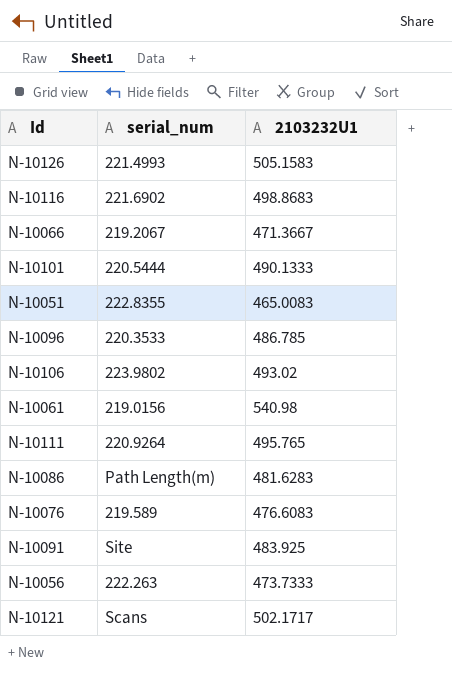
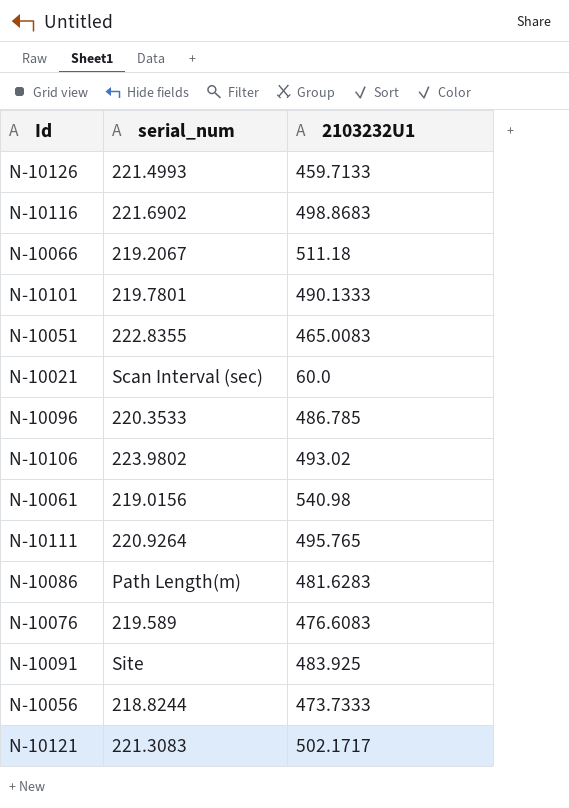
N-10126 | 2103232U1: 505.1583 -> 459.7133
N-10066 | 2103232U1: 471.3667 -> 511.18
N-10101 | serial_num: 220.5444 -> 219.7801
row N-10021: none -> Scan Interval (sec) | 60.0
N-10056 | serial_num: 222.263 -> 218.8244
N-10121 | serial_num: Scans -> 221.3083

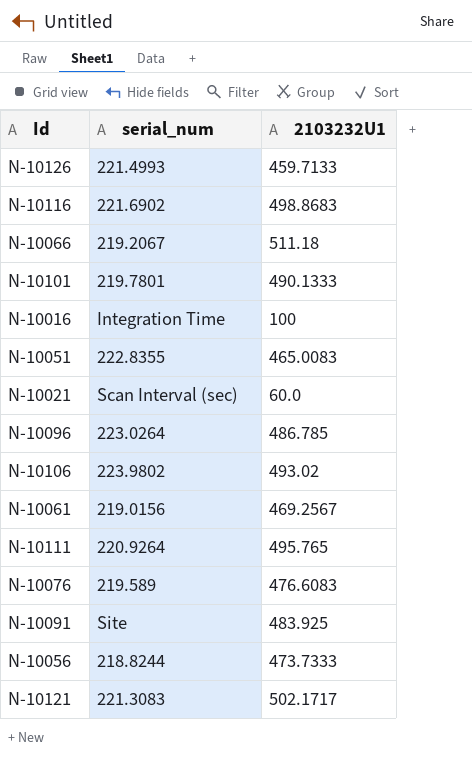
row N-10086: Path Length(m) | 481.6283 -> none
row N-10016: none -> Integration Time | 100
N-10096 | serial_num: 220.3533 -> 223.0264
N-10061 | 2103232U1: 540.98 -> 469.2567

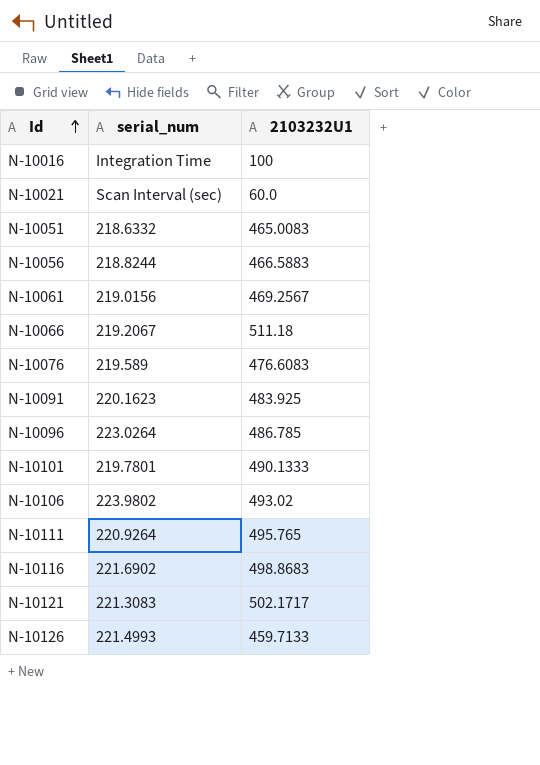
row order: none -> Id ascending
N-10051 | serial_num: 222.8355 -> 218.6332
N-10056 | 2103232U1: 473.7333 -> 466.5883
N-10091 | serial_num: Site -> 220.1623

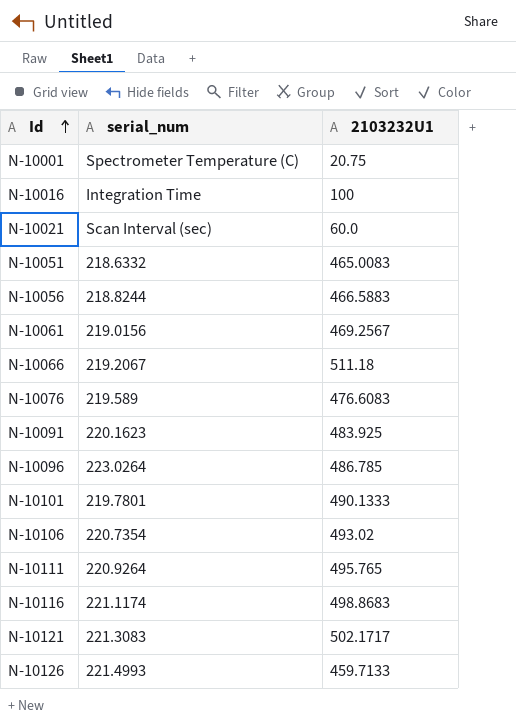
row N-10001: none -> Spectrometer Temperature (C) | 20.75
N-10106 | serial_num: 223.9802 -> 220.7354
N-10116 | serial_num: 221.6902 -> 221.1174

